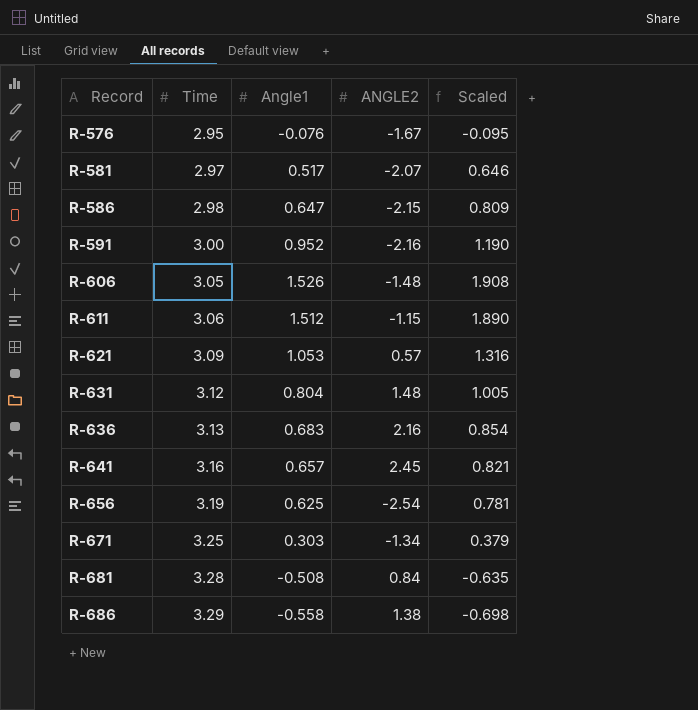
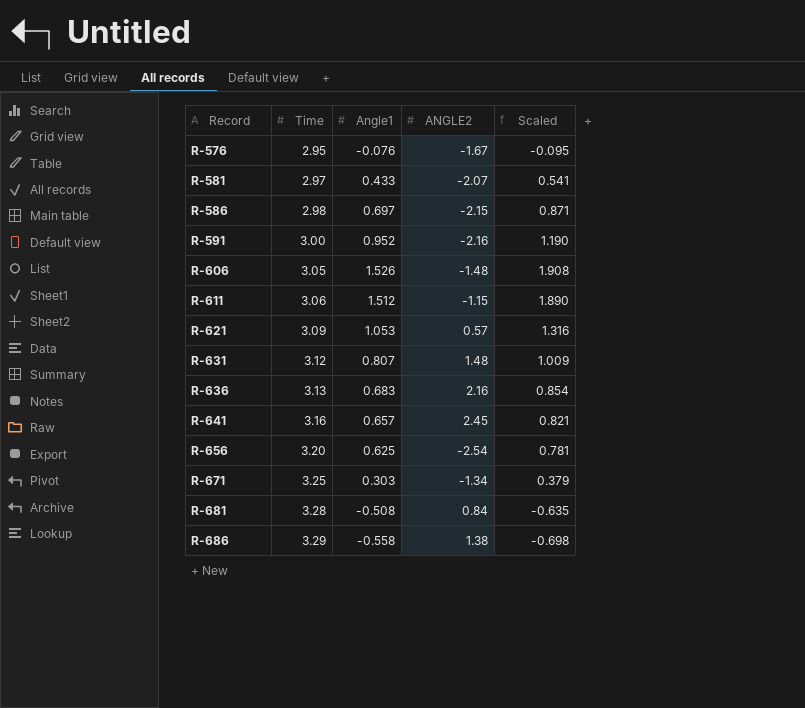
R-581 | Angle1: 0.517 -> 0.433
R-581 | Scaled: 0.646 -> 0.541
R-586 | Angle1: 0.647 -> 0.697
R-586 | Scaled: 0.809 -> 0.871
R-631 | Angle1: 0.804 -> 0.807
R-631 | Scaled: 1.005 -> 1.009
R-656 | Time: 3.19 -> 3.20

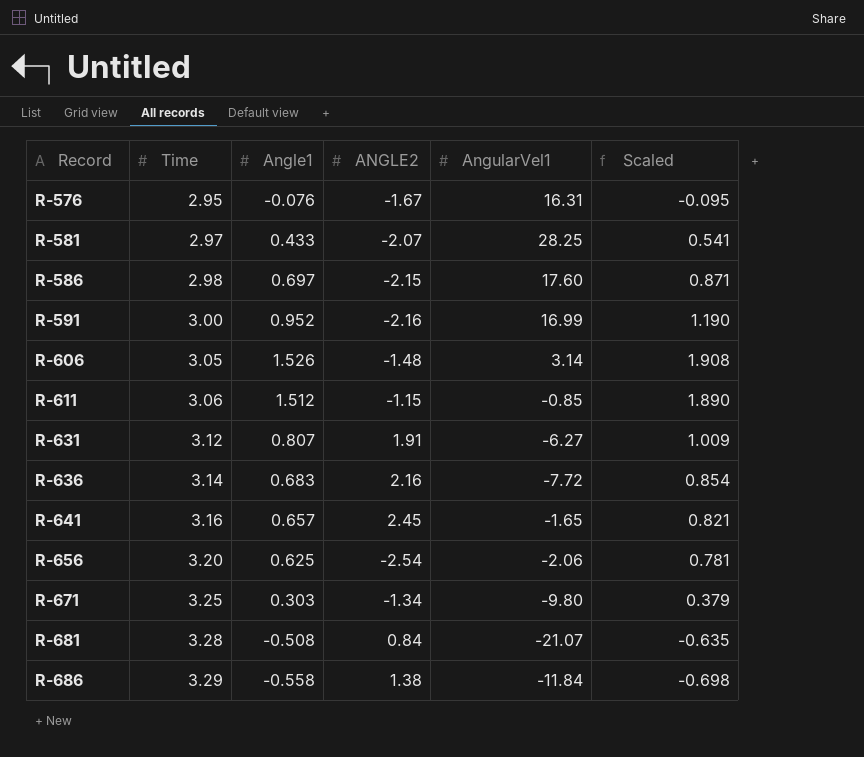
column AngularVel1 | position: none -> 5
row R-621: 3.09 | 1.053 | 0.57 | 1.316 -> none
R-631 | ANGLE2: 1.48 -> 1.91
R-636 | Time: 3.13 -> 3.14

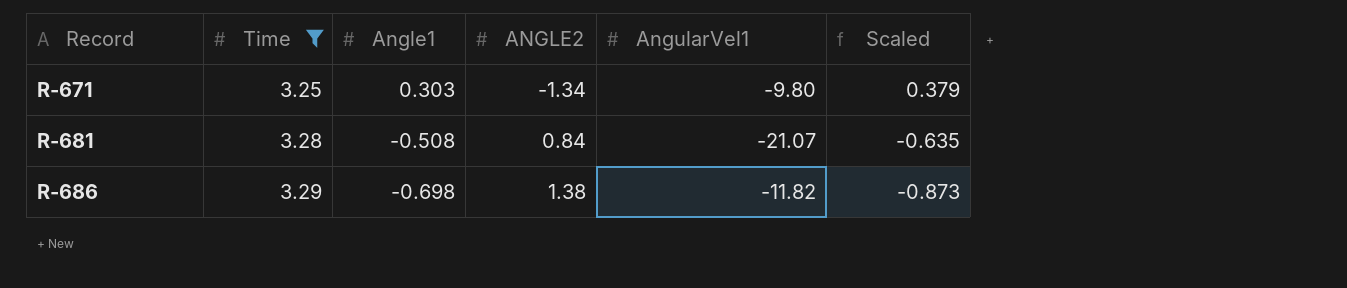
filter: none -> Time >= 3.25
R-686 | Angle1: -0.558 -> -0.698
R-686 | AngularVel1: -11.84 -> -11.82
R-686 | Scaled: -0.698 -> -0.873

